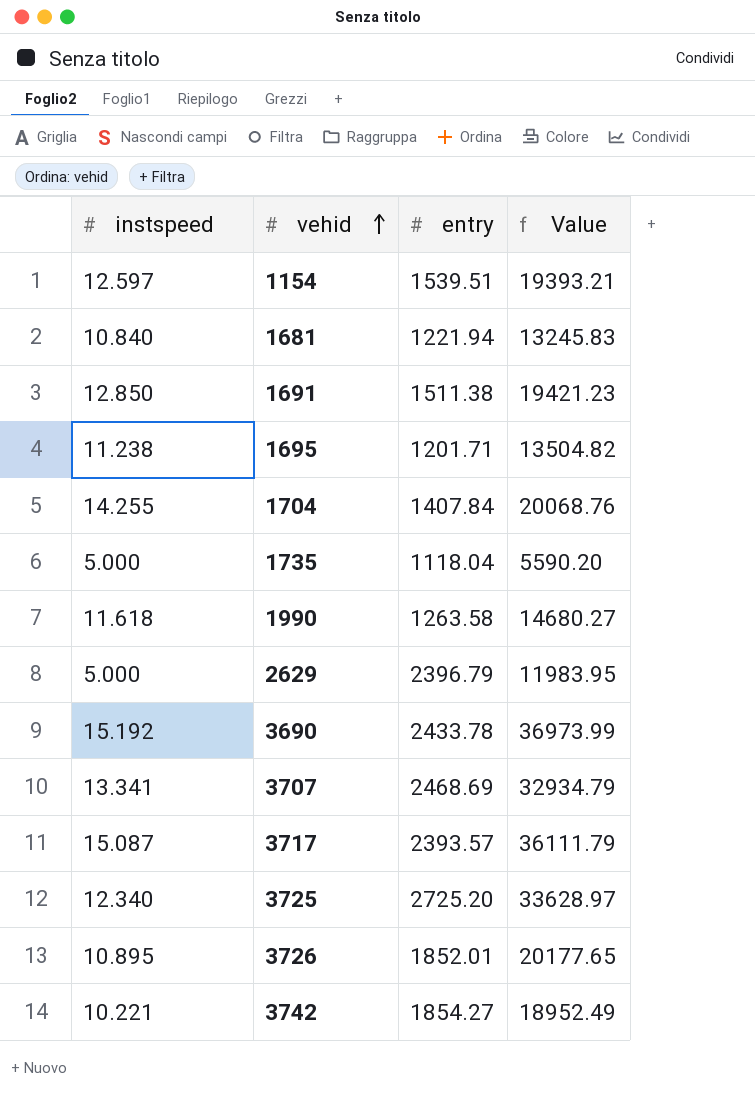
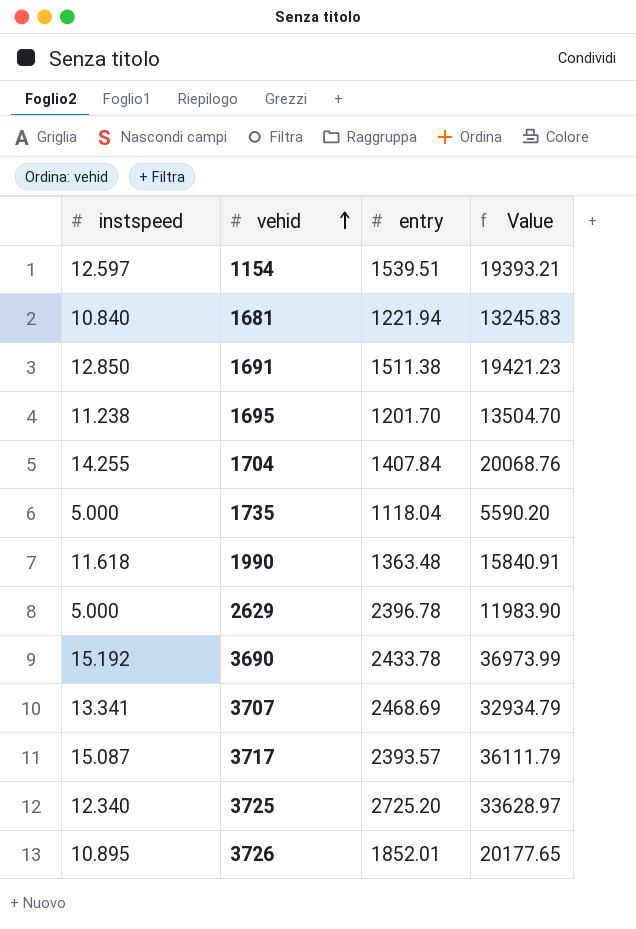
row 3742: 10.221 | 1854.27 | 18952.49 -> none
1695 | entry: 1201.71 -> 1201.70
1695 | Value: 13504.82 -> 13504.70
1990 | entry: 1263.58 -> 1363.48
1990 | Value: 14680.27 -> 15840.91
2629 | entry: 2396.79 -> 2396.78
2629 | Value: 11983.95 -> 11983.90

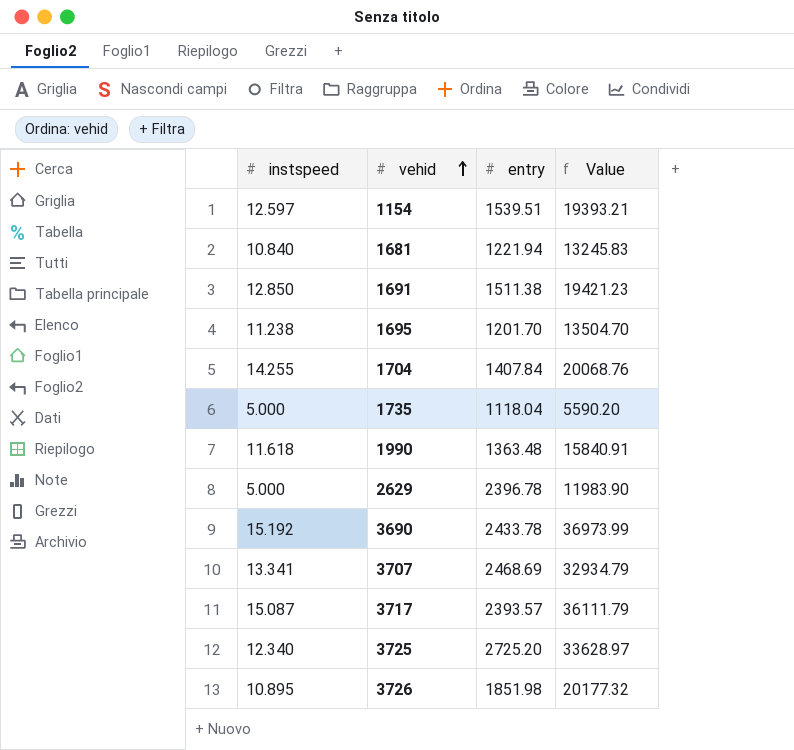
3726 | entry: 1852.01 -> 1851.98
3726 | Value: 20177.65 -> 20177.32

